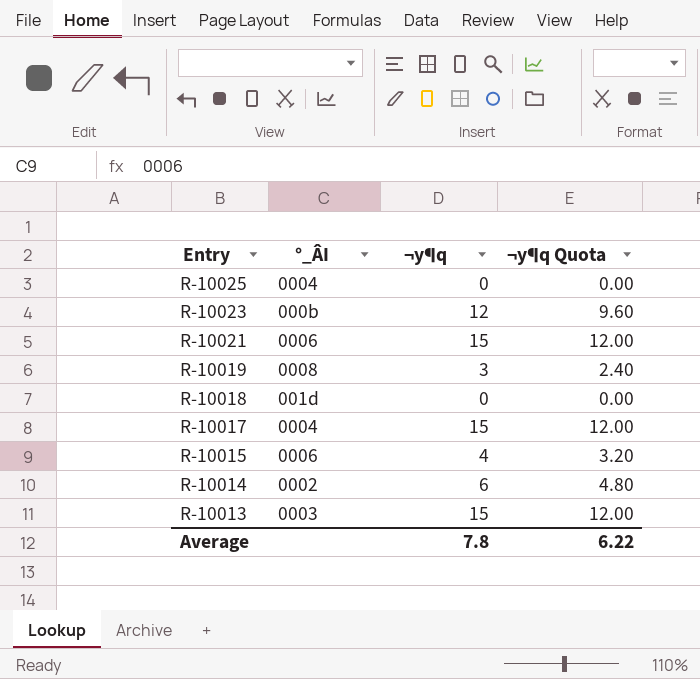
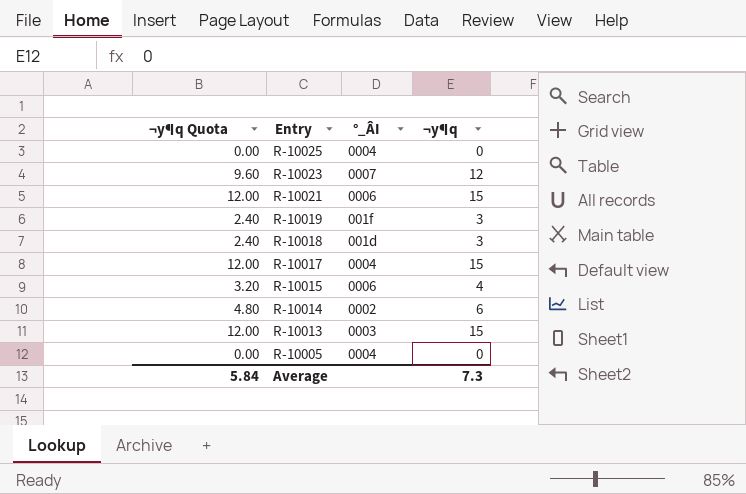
column ¬y¶q Quota | position: 4 -> 1
R-10023 | °_ÂI: 000b -> 0007
R-10019 | °_ÂI: 0008 -> 001f
R-10018 | ¬y¶q Quota: 0.00 -> 2.40
R-10018 | ¬y¶q: 0 -> 3
row R-10005: none -> 0.00 | 0004 | 0
Average | ¬y¶q Quota: 6.22 -> 5.84
Average | ¬y¶q: 7.8 -> 7.3

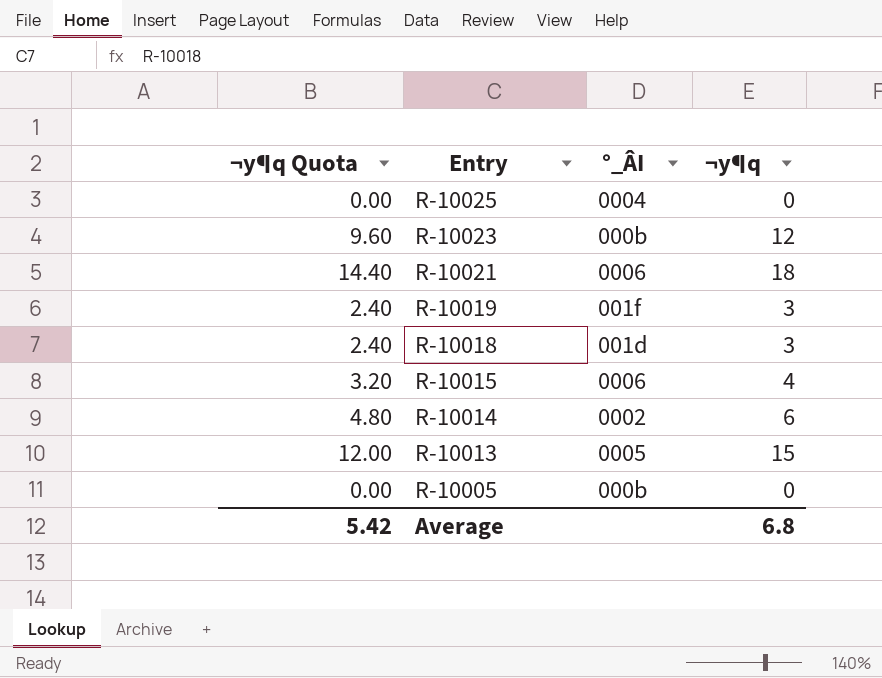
row R-10017: 12.00 | 0004 | 15 -> none
R-10023 | °_ÂI: 0007 -> 000b
R-10021 | ¬y¶q Quota: 12.00 -> 14.40
R-10021 | ¬y¶q: 15 -> 18
R-10013 | °_ÂI: 0003 -> 0005
R-10005 | °_ÂI: 0004 -> 000b
Average | ¬y¶q Quota: 5.84 -> 5.42
Average | ¬y¶q: 7.3 -> 6.8

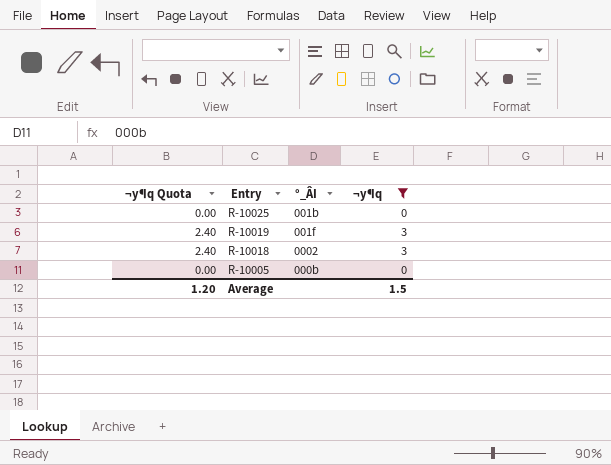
filter: none -> ¬y¶q <= 3
R-10025 | °_ÂI: 0004 -> 001b
R-10018 | °_ÂI: 001d -> 0002
Average | ¬y¶q Quota: 5.42 -> 1.20
Average | ¬y¶q: 6.8 -> 1.5

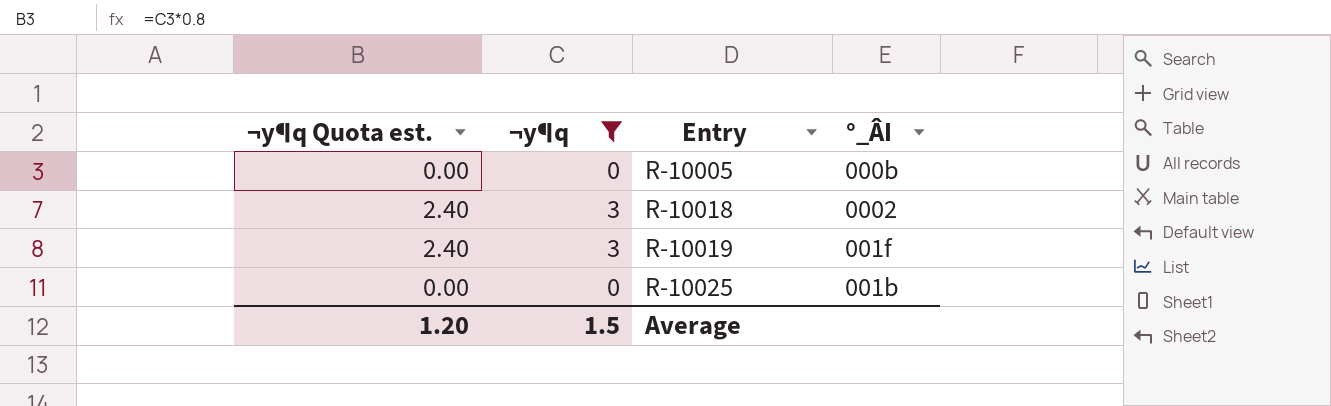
row order: Entry descending -> Entry ascending
column name: ¬y¶q Quota -> ¬y¶q Quota est.
column ¬y¶q | position: 4 -> 2

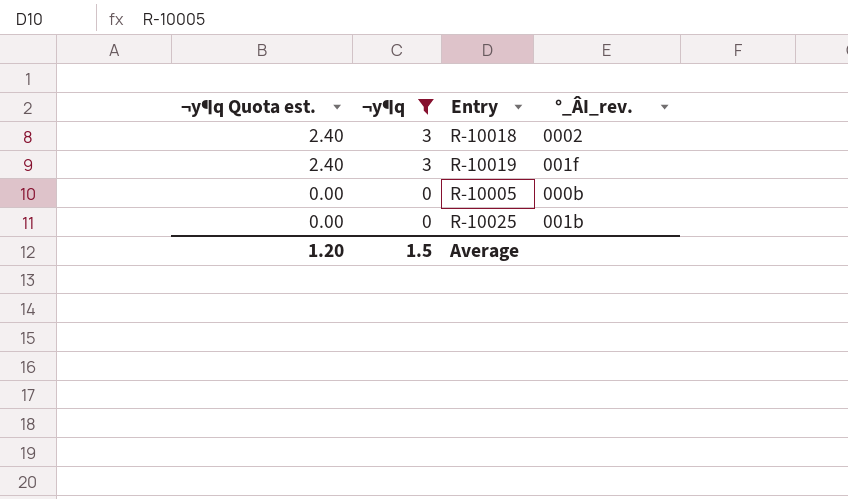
row order: Entry ascending -> ¬y¶q Quota est. descending
column name: °_ÂI -> °_ÂI_rev.

